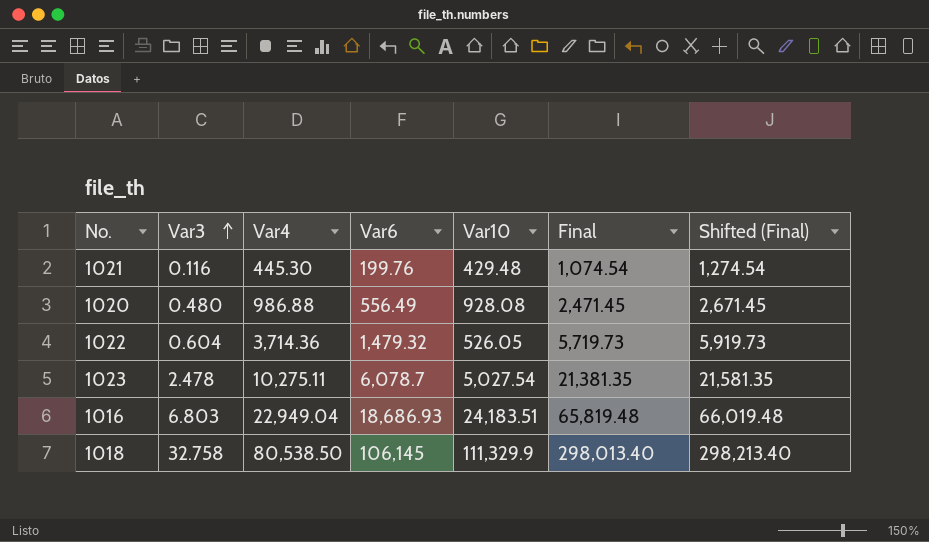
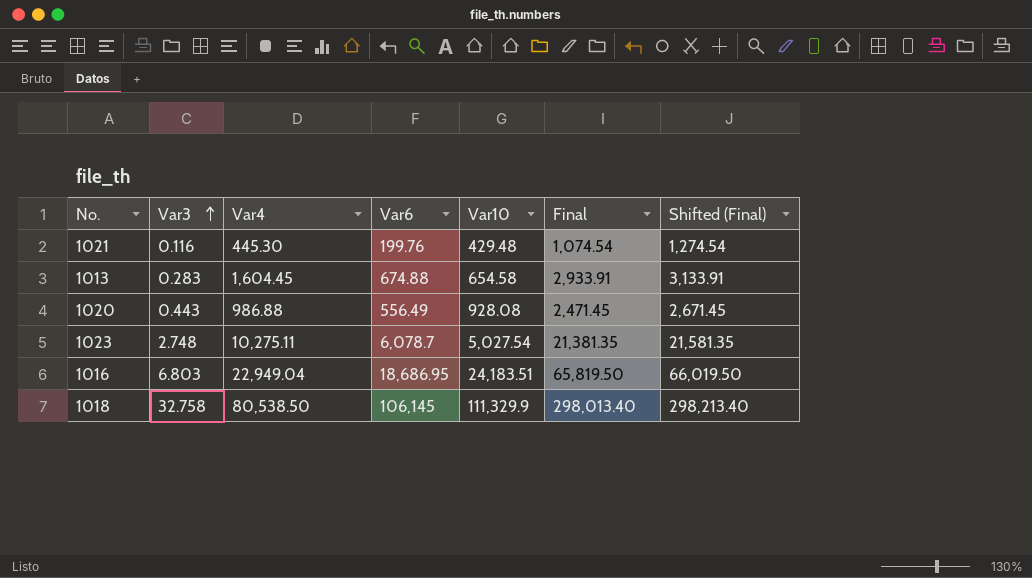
row 1022: 0.604 | 3,714.36 | 1,479.32 | 526.05 | 5,719.73 | 5,919.73 -> none
row 1013: none -> 0.283 | 1,604.45 | 674.88 | 654.58 | 2,933.91 | 3,133.91
1020 | Var3: 0.480 -> 0.443
1023 | Var3: 2.478 -> 2.748
1016 | Var6: 18,686.93 -> 18,686.95
1016 | Final: 65,819.48 -> 65,819.50
1016 | Shifted (Final): 66,019.48 -> 66,019.50

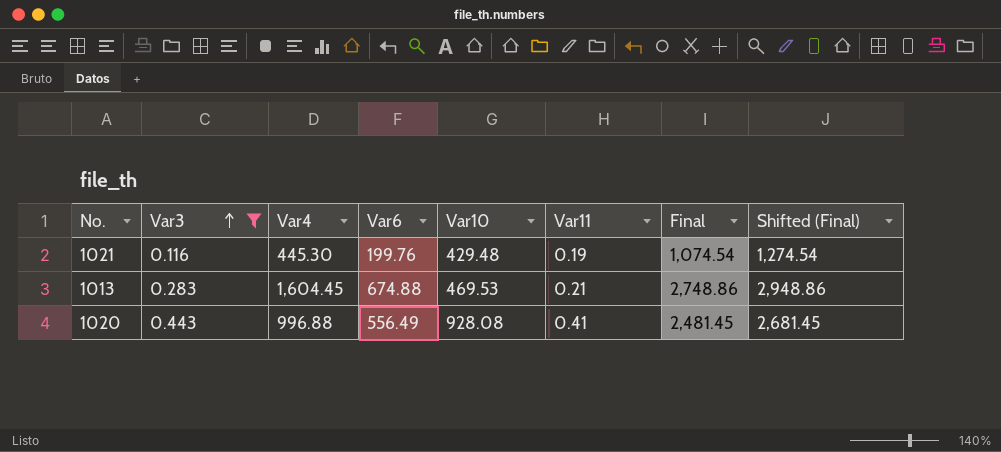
filter: none -> Var3 <= 0.443
column Var11 | position: none -> 6
1013 | Var10: 654.58 -> 469.53
1013 | Final: 2,933.91 -> 2,748.86
1013 | Shifted (Final): 3,133.91 -> 2,948.86
1020 | Var4: 986.88 -> 996.88
1020 | Final: 2,471.45 -> 2,481.45
1020 | Shifted (Final): 2,671.45 -> 2,681.45

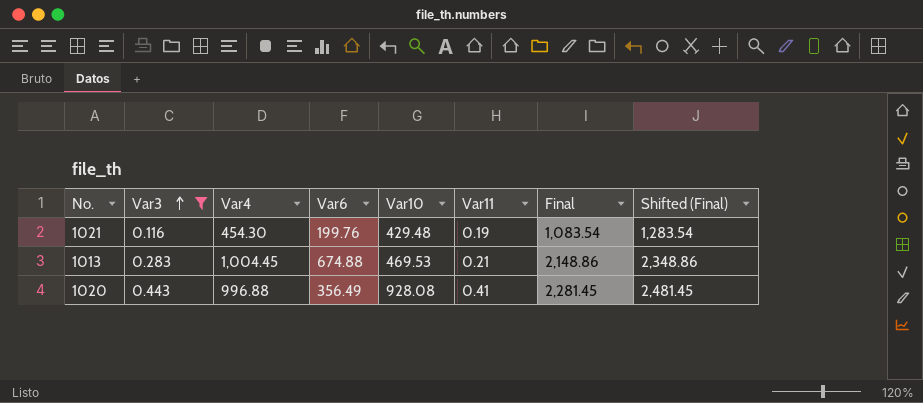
1021 | Var4: 445.30 -> 454.30
1021 | Final: 1,074.54 -> 1,083.54
1021 | Shifted (Final): 1,274.54 -> 1,283.54
1013 | Var4: 1,604.45 -> 1,004.45
1013 | Final: 2,748.86 -> 2,148.86
1013 | Shifted (Final): 2,948.86 -> 2,348.86
1020 | Var6: 556.49 -> 356.49
1020 | Final: 2,481.45 -> 2,281.45
1020 | Shifted (Final): 2,681.45 -> 2,481.45

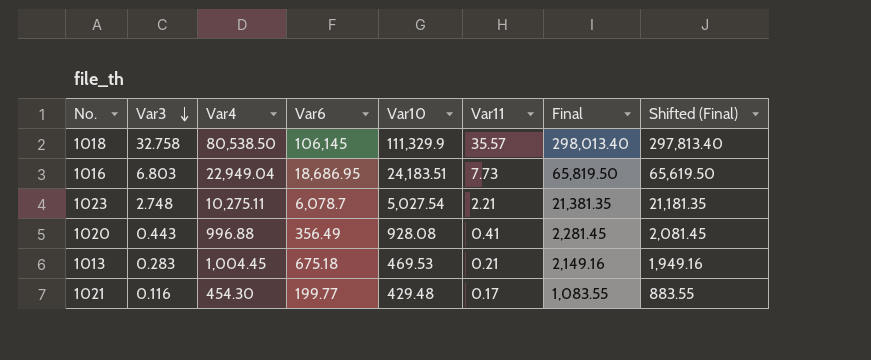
filter: Var3 <= 0.443 -> none
row order: Var3 ascending -> Var3 descending
column Shifted (Final) | formula: [Final] + 200 -> [Final] - 200
1013 | Var6: 674.88 -> 675.18
1013 | Final: 2,148.86 -> 2,149.16
1021 | Var6: 199.76 -> 199.77
1021 | Var11: 0.19 -> 0.17
1021 | Final: 1,083.54 -> 1,083.55

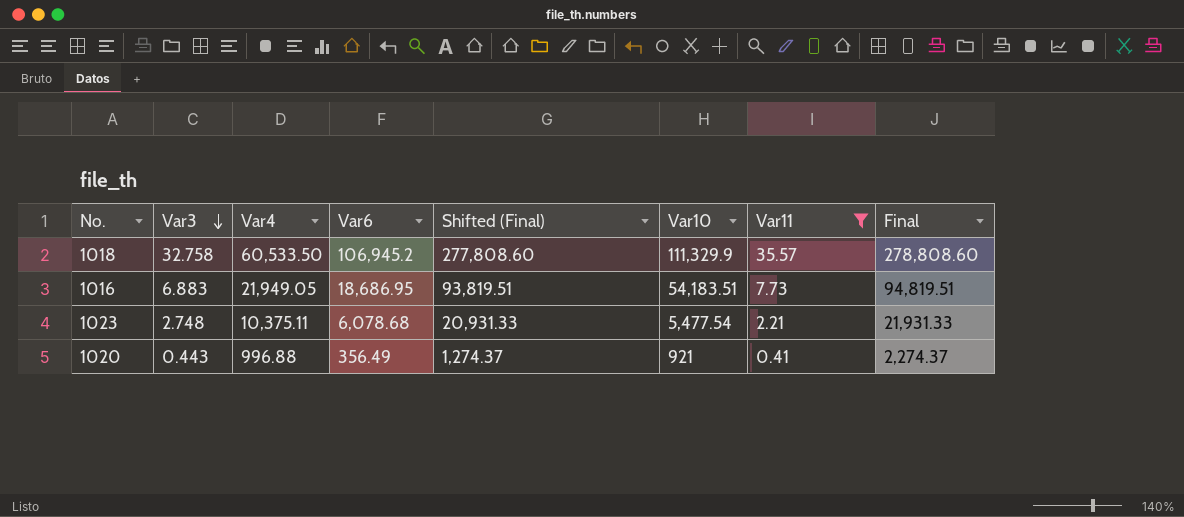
filter: none -> Var11 >= 0.41
column Shifted (Final) | formula: [Final] - 200 -> [Final] - 1000
column Shifted (Final) | position: 8 -> 5
1018 | Var4: 80,538.50 -> 60,533.50
1018 | Var6: 106,145 -> 106,945.2
1018 | Final: 298,013.40 -> 278,808.60
1016 | Var3: 6.803 -> 6.883
1016 | Var4: 22,949.04 -> 21,949.05
1016 | Var10: 24,183.51 -> 54,183.51
1016 | Final: 65,819.50 -> 94,819.51
1023 | Var4: 10,275.11 -> 10,375.11
1023 | Var6: 6,078.7 -> 6,078.68
1023 | Var10: 5,027.54 -> 5,477.54
1023 | Final: 21,381.35 -> 21,931.33
1020 | Var10: 928.08 -> 921
1020 | Final: 2,281.45 -> 2,274.37

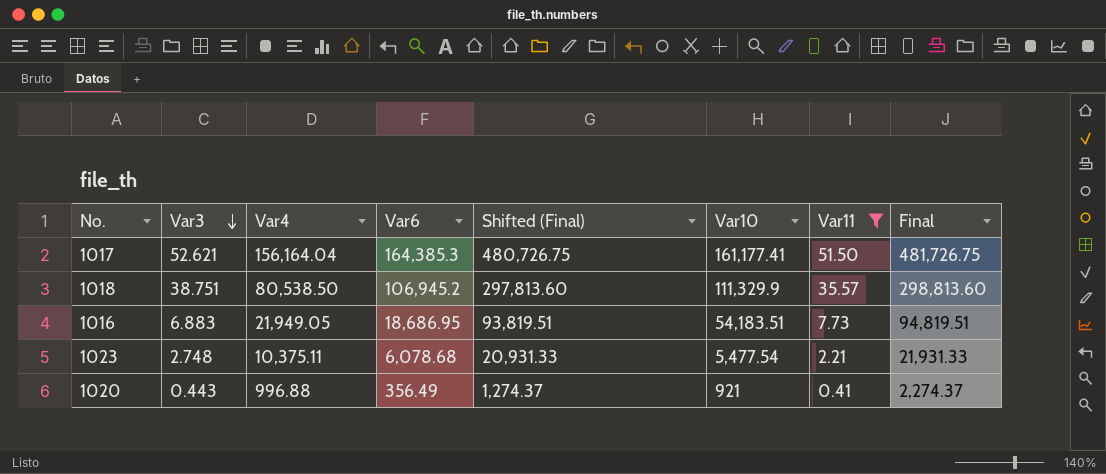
row 1017: none -> 52.621 | 156,164.04 | 164,385.3 | 480,726.75 | 161,177.41 | 51.50 | 481,726.75
1018 | Var3: 32.758 -> 38.751
1018 | Var4: 60,533.50 -> 80,538.50
1018 | Shifted (Final): 277,808.60 -> 297,813.60
1018 | Final: 278,808.60 -> 298,813.60

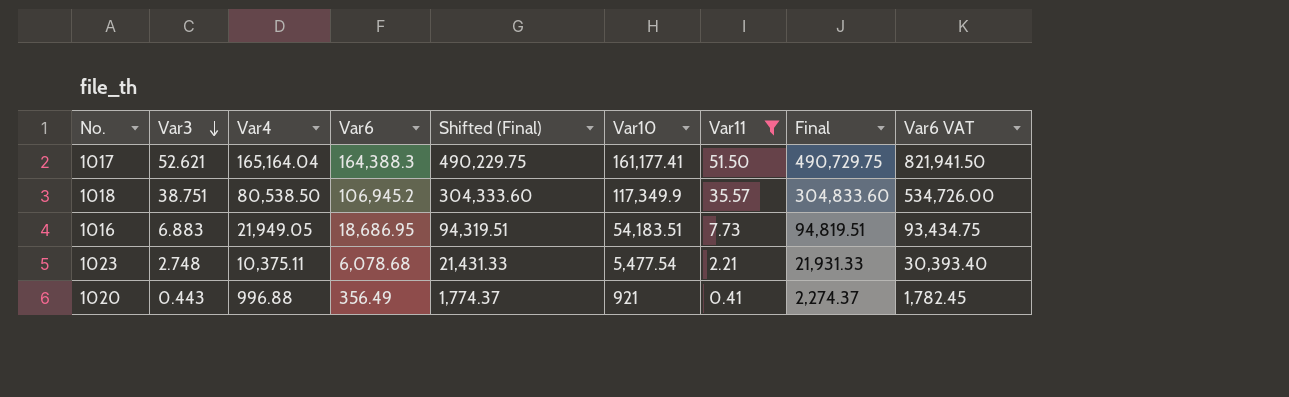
column Shifted (Final) | formula: [Final] - 1000 -> [Final] - 500
column Var6 VAT | formula: none -> [Var6] * 5
1017 | Var4: 156,164.04 -> 165,164.04
1017 | Var6: 164,385.3 -> 164,388.3
1017 | Final: 481,726.75 -> 490,729.75
1018 | Var10: 111,329.9 -> 117,349.9
1018 | Final: 298,813.60 -> 304,833.60

